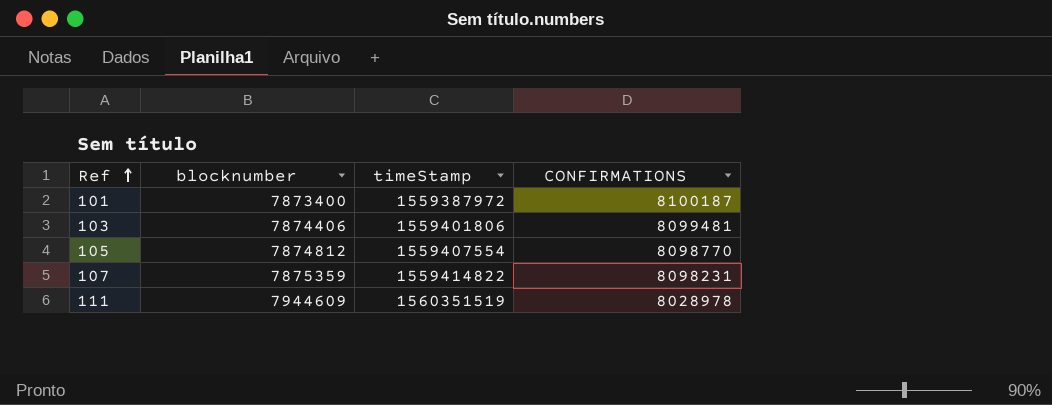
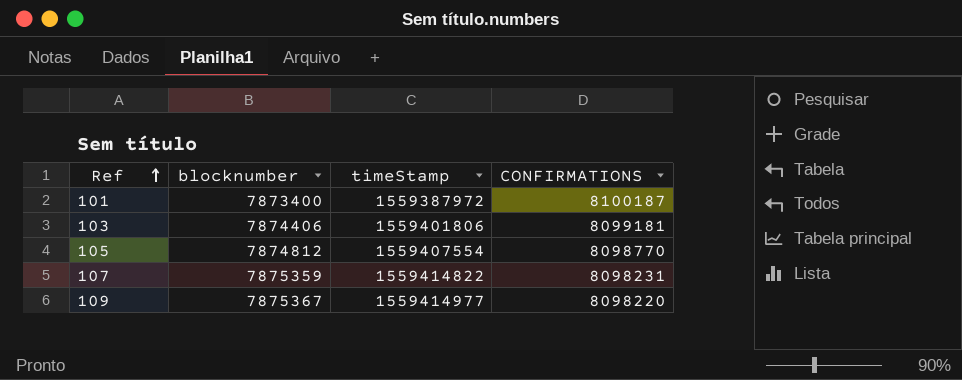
row 111: 7944609 | 1560351519 | 8028978 -> none
103 | CONFIRMATIONS: 8099481 -> 8099181
row 109: none -> 7875367 | 1559414977 | 8098220

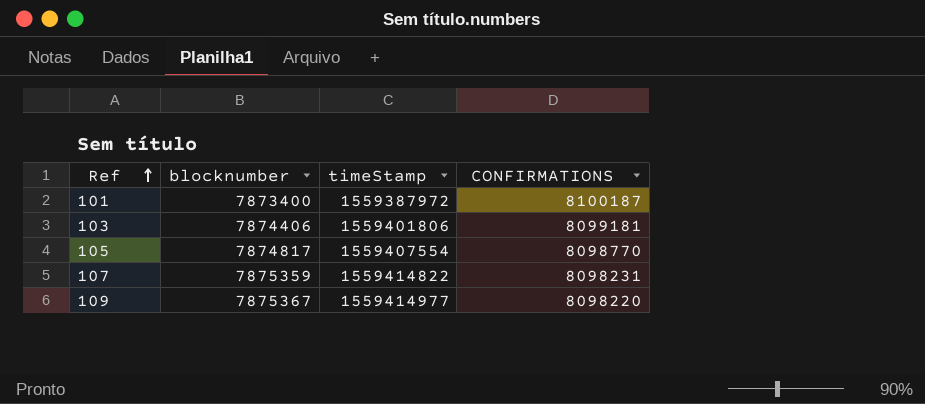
105 | blocknumber: 7874812 -> 7874817

